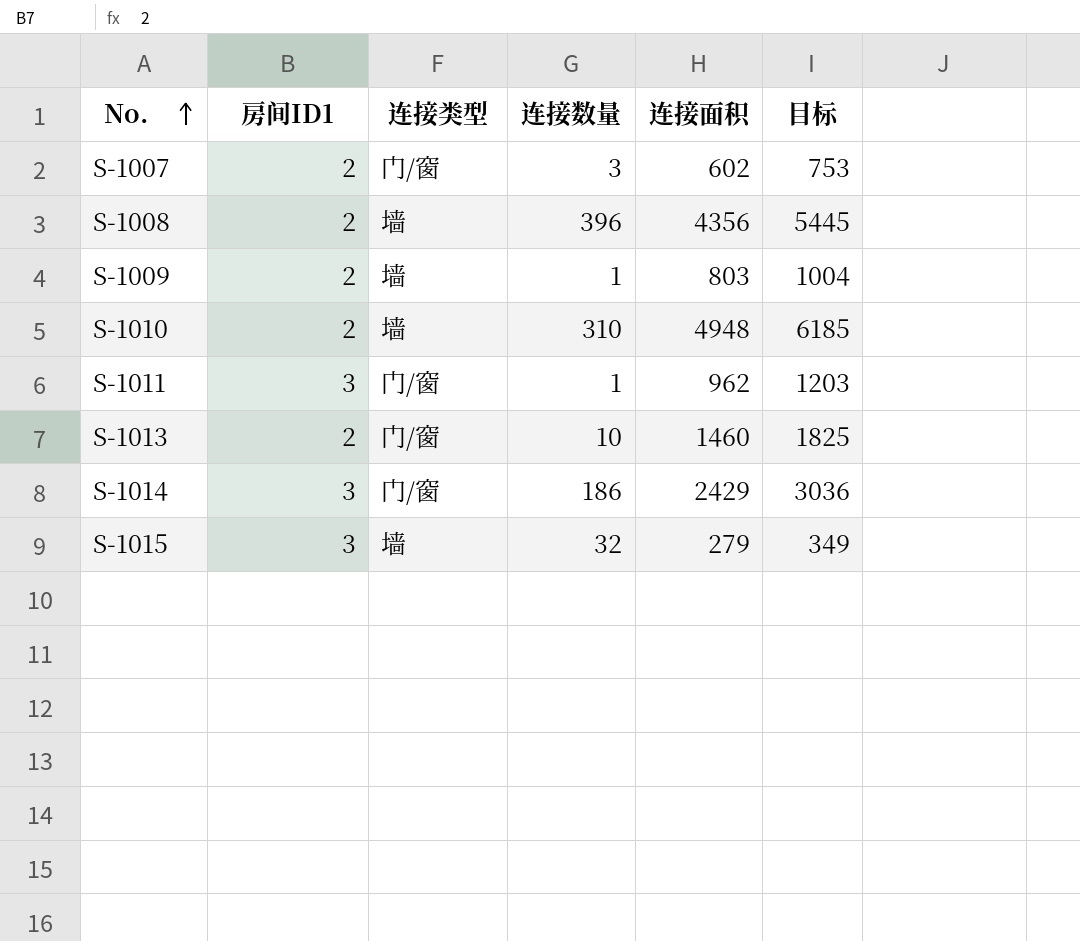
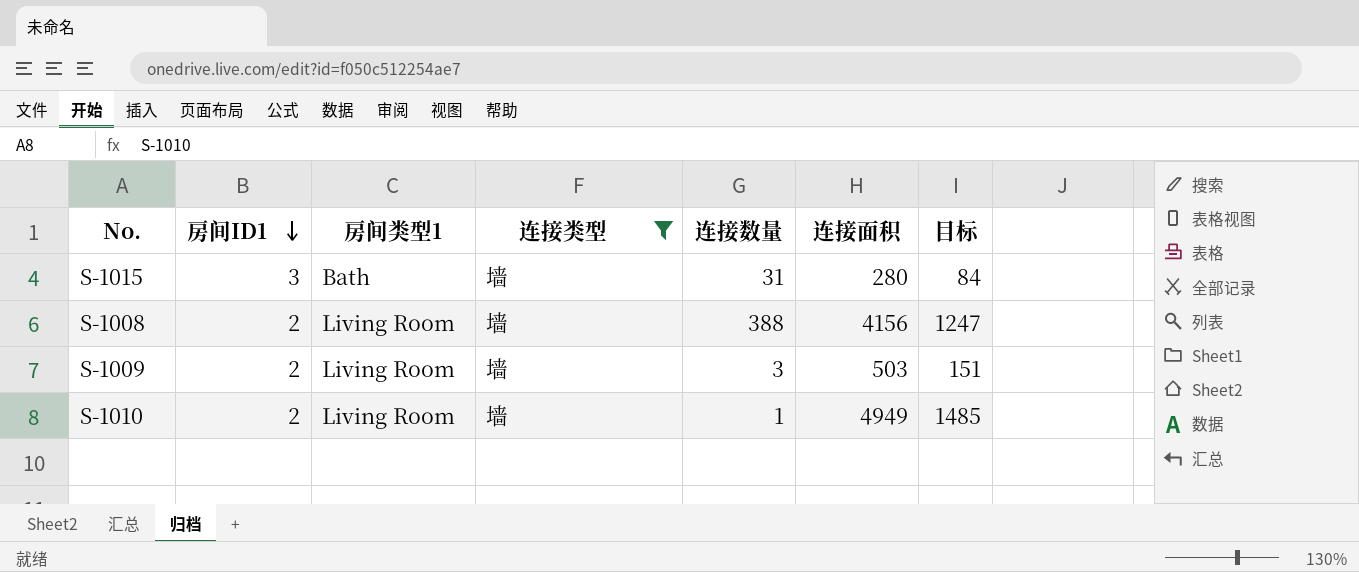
filter: none -> 连接类型 = 墙
row order: No. ascending -> 房间ID1 descending
column 房间类型1 | position: none -> 3
column 目标 | formula: [连接面积] * 1.25 -> [连接面积] * 0.3
S-1015 | 连接数量: 32 -> 31
S-1015 | 连接面积: 279 -> 280
S-1008 | 连接数量: 396 -> 388
S-1008 | 连接面积: 4356 -> 4156
S-1009 | 连接数量: 1 -> 3
S-1009 | 连接面积: 803 -> 503
S-1010 | 连接数量: 310 -> 1
S-1010 | 连接面积: 4948 -> 4949

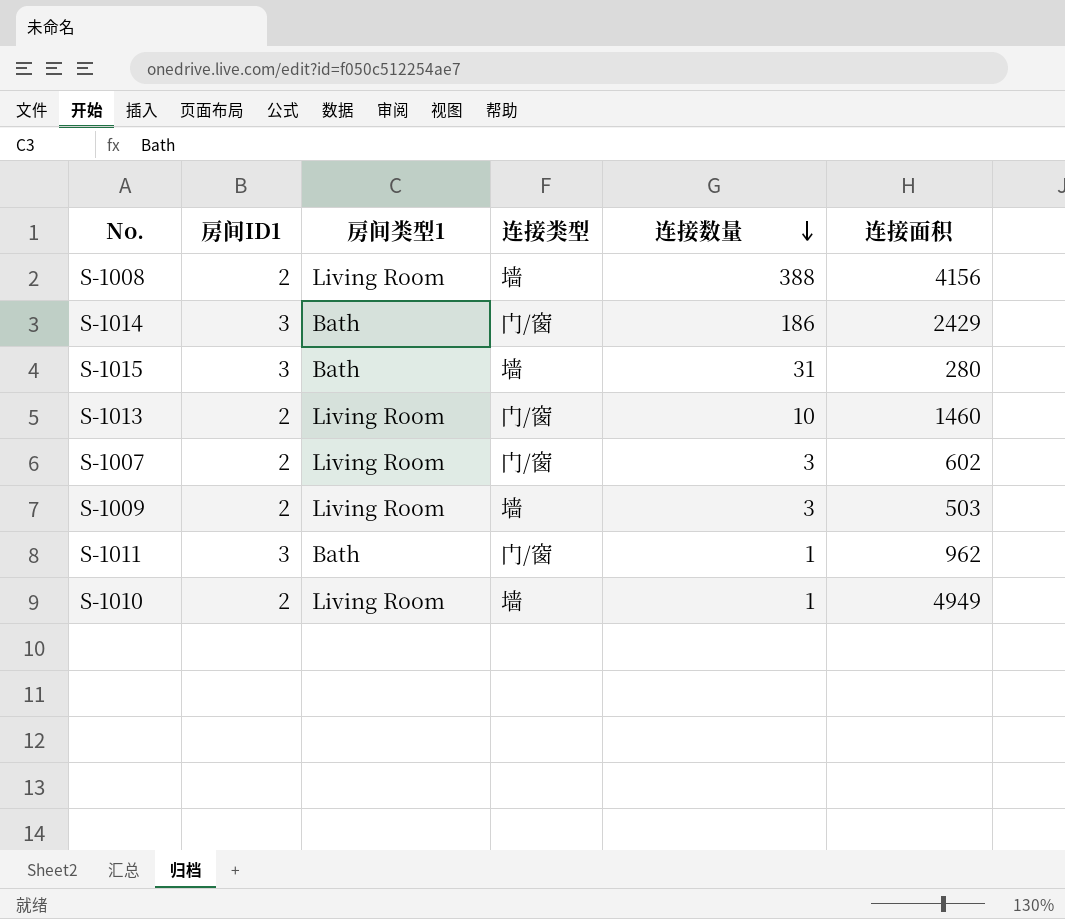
filter: 连接类型 = 墙 -> none
row order: 房间ID1 descending -> 连接数量 descending
column 目标 | formula: [连接面积] * 0.3 -> none

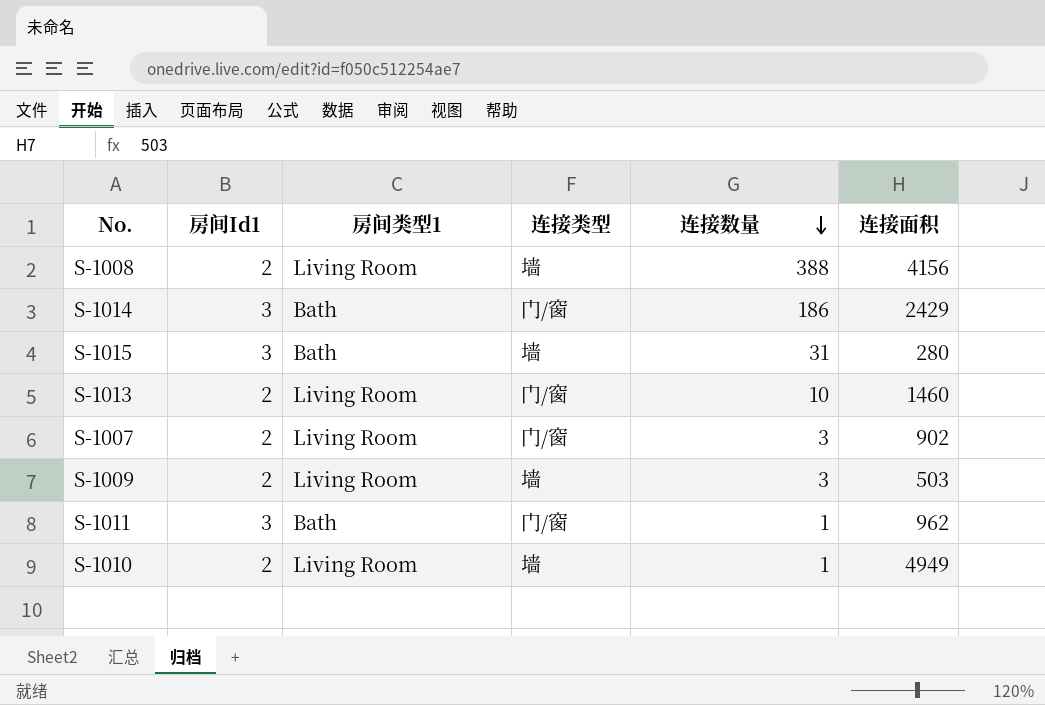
column name: 房间ID1 -> 房间Id1
S-1007 | 连接面积: 602 -> 902

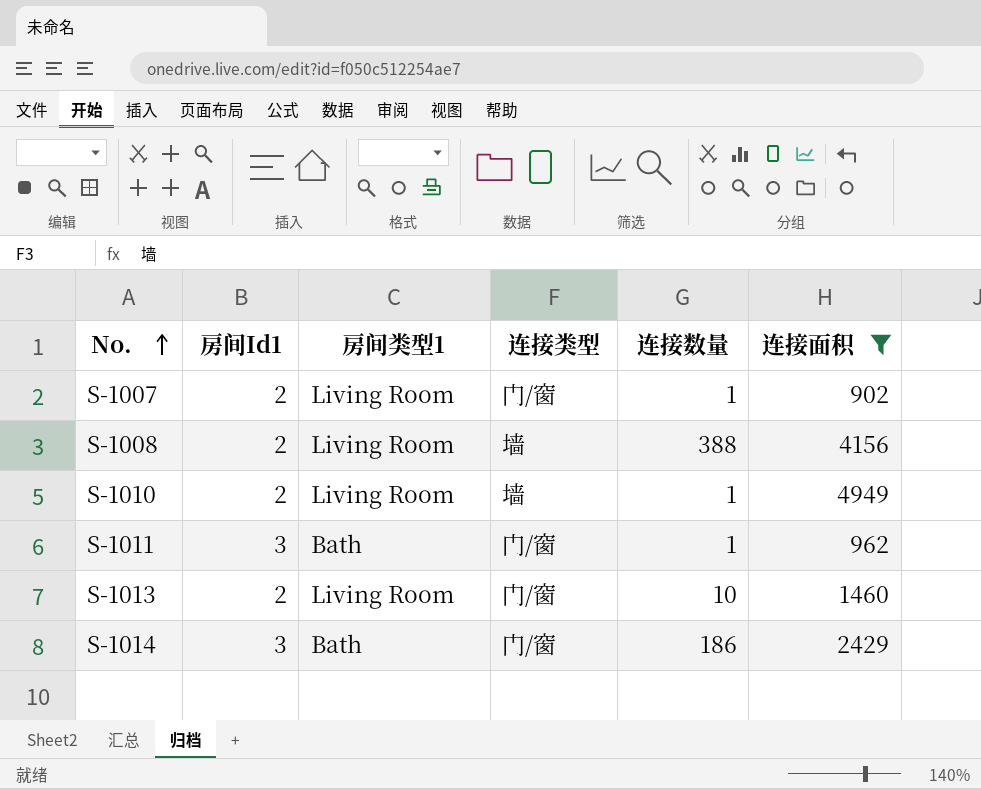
filter: none -> 连接面积 >= 902
row order: 连接数量 descending -> No. ascending
S-1007 | 连接数量: 3 -> 1

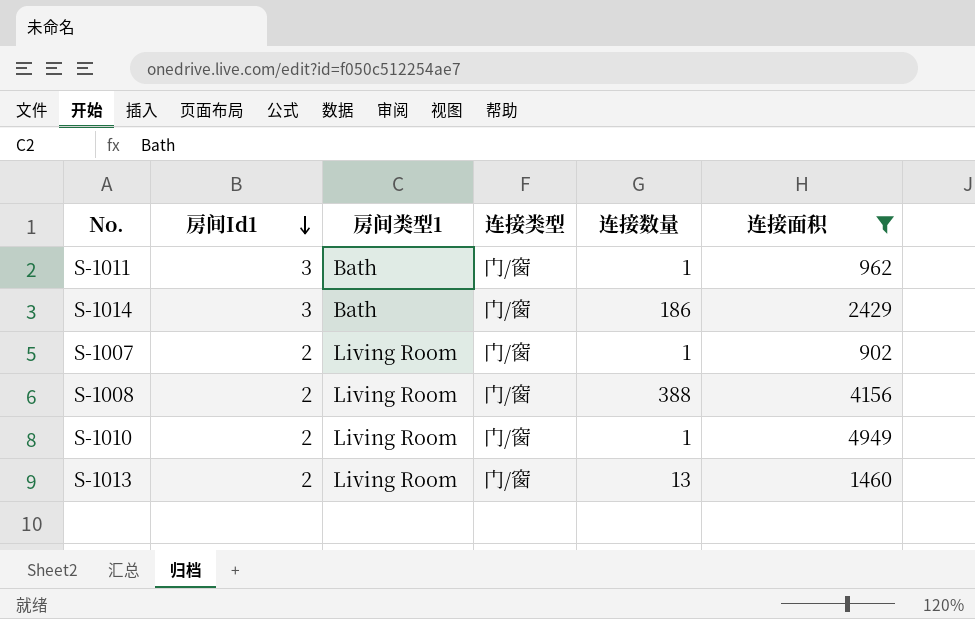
row order: No. ascending -> 房间Id1 descending
S-1008 | 连接类型: 墙 -> 门/窗
S-1010 | 连接类型: 墙 -> 门/窗
S-1013 | 连接数量: 10 -> 13

